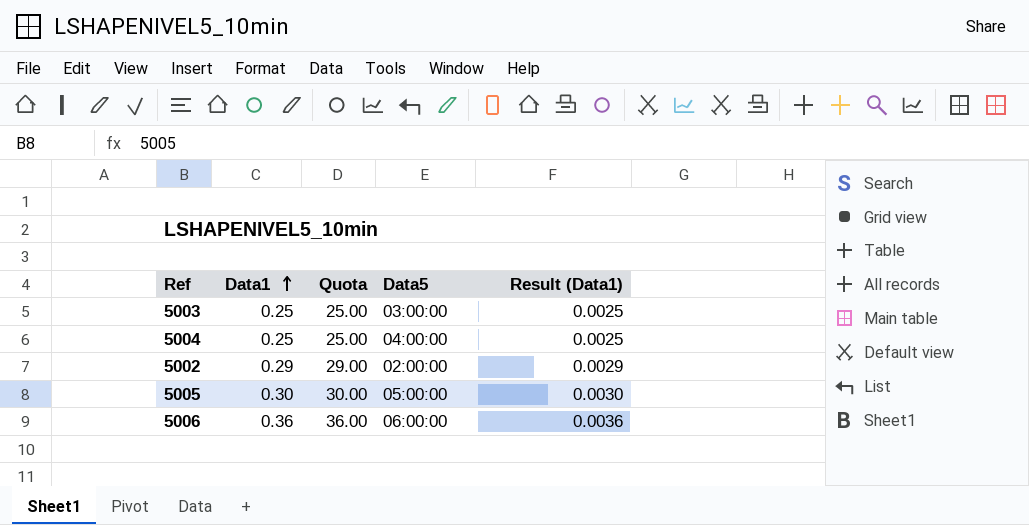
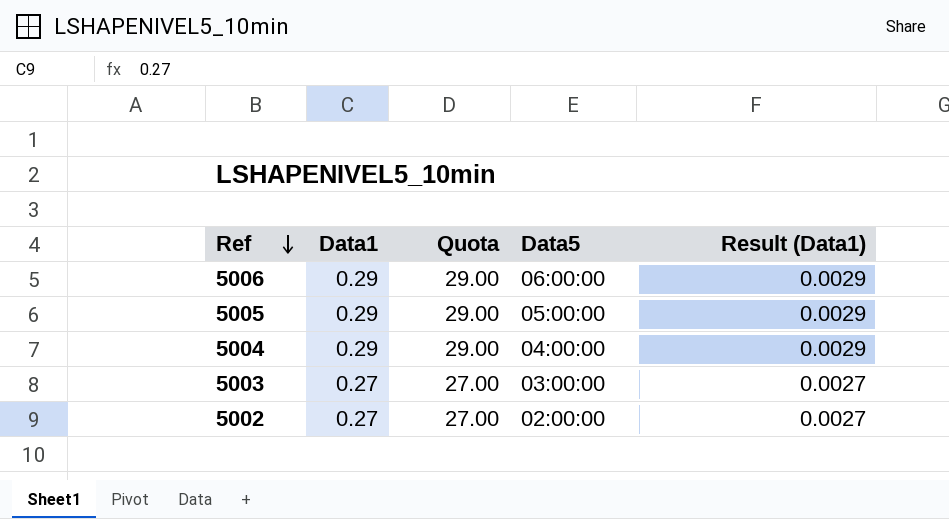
row order: Data1 ascending -> Ref descending
5006 | Data1: 0.36 -> 0.29
5006 | Quota: 36.00 -> 29.00
5006 | Result (Data1): 0.0036 -> 0.0029
5005 | Data1: 0.30 -> 0.29
5005 | Quota: 30.00 -> 29.00
5005 | Result (Data1): 0.0030 -> 0.0029
5004 | Data1: 0.25 -> 0.29
5004 | Quota: 25.00 -> 29.00
5004 | Result (Data1): 0.0025 -> 0.0029
5003 | Data1: 0.25 -> 0.27
5003 | Quota: 25.00 -> 27.00
5003 | Result (Data1): 0.0025 -> 0.0027
5002 | Data1: 0.29 -> 0.27
5002 | Quota: 29.00 -> 27.00
5002 | Result (Data1): 0.0029 -> 0.0027

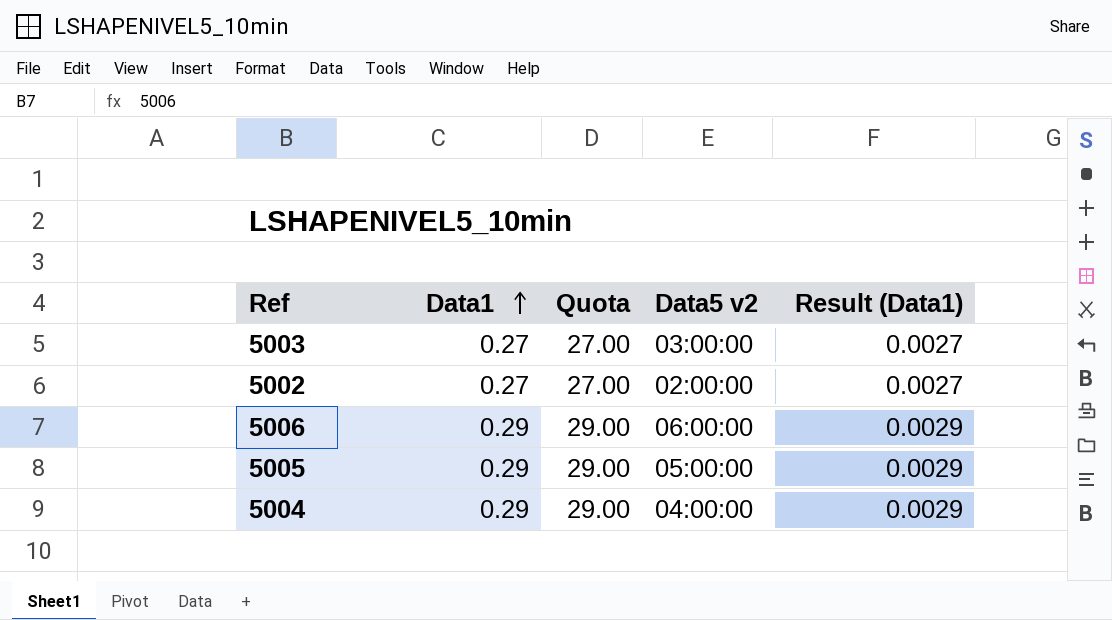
row order: Ref descending -> Data1 ascending
column name: Data5 -> Data5 v2

